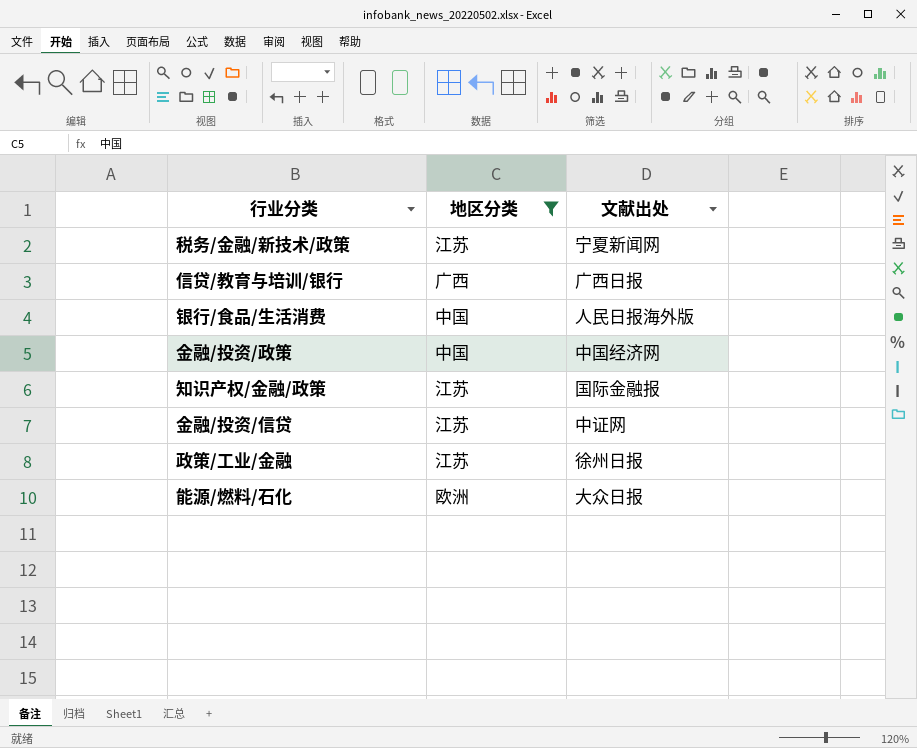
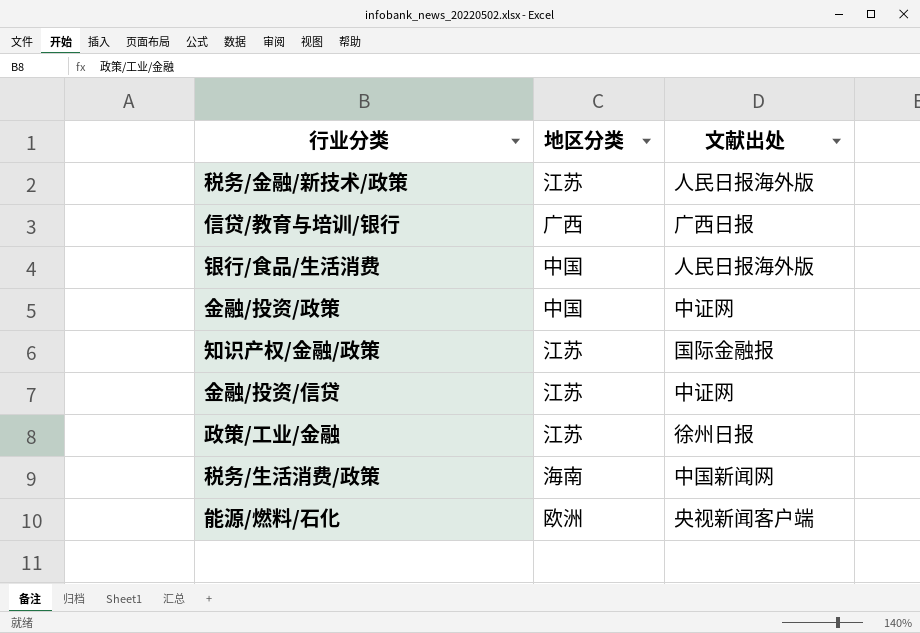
filter: 地区分类 != 海南 -> none
税务/金融/新技术/政策 | 文献出处: 宁夏新闻网 -> 人民日报海外版
金融/投资/政策 | 文献出处: 中国经济网 -> 中证网
能源/燃料/石化 | 文献出处: 大众日报 -> 央视新闻客户端

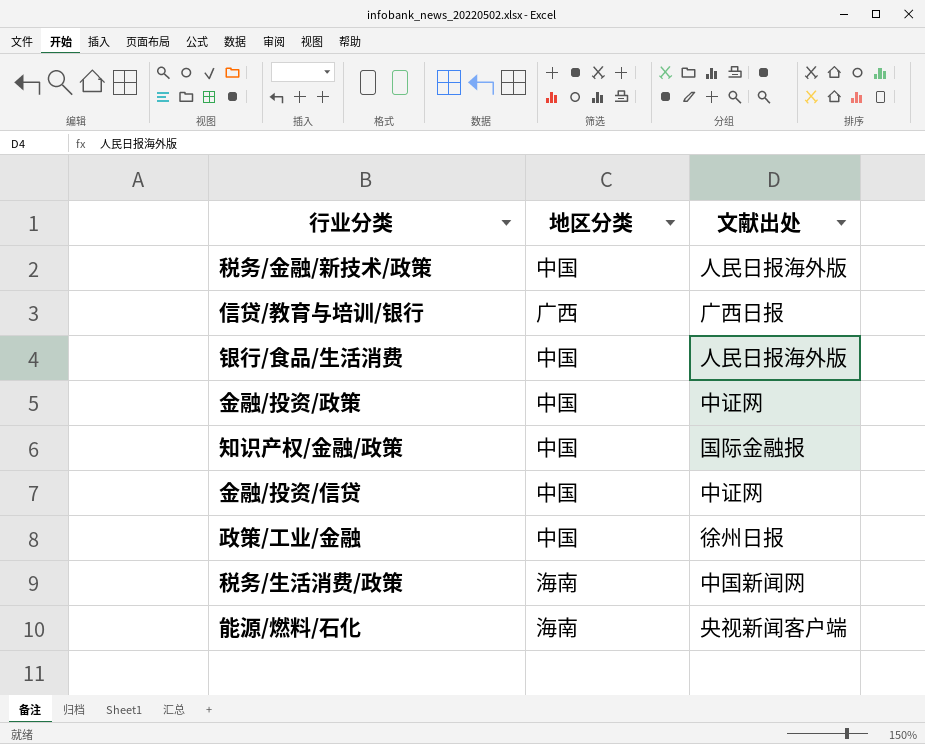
税务/金融/新技术/政策 | 地区分类: 江苏 -> 中国
知识产权/金融/政策 | 地区分类: 江苏 -> 中国
金融/投资/信贷 | 地区分类: 江苏 -> 中国
政策/工业/金融 | 地区分类: 江苏 -> 中国
能源/燃料/石化 | 地区分类: 欧洲 -> 海南

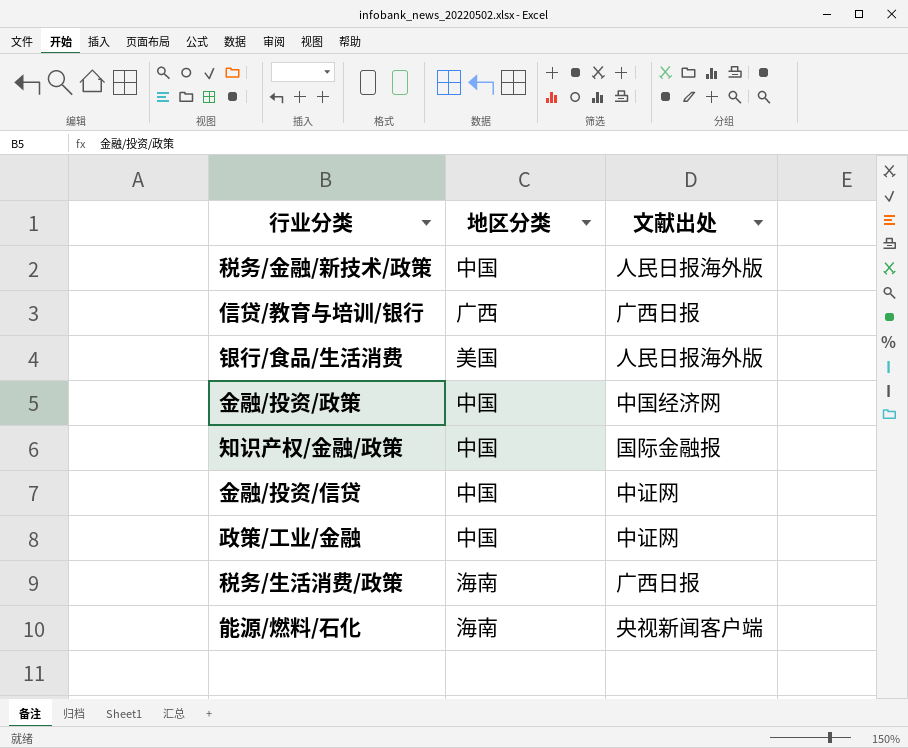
银行/食品/生活消费 | 地区分类: 中国 -> 美国
金融/投资/政策 | 文献出处: 中证网 -> 中国经济网
政策/工业/金融 | 文献出处: 徐州日报 -> 中证网
税务/生活消费/政策 | 文献出处: 中国新闻网 -> 广西日报

